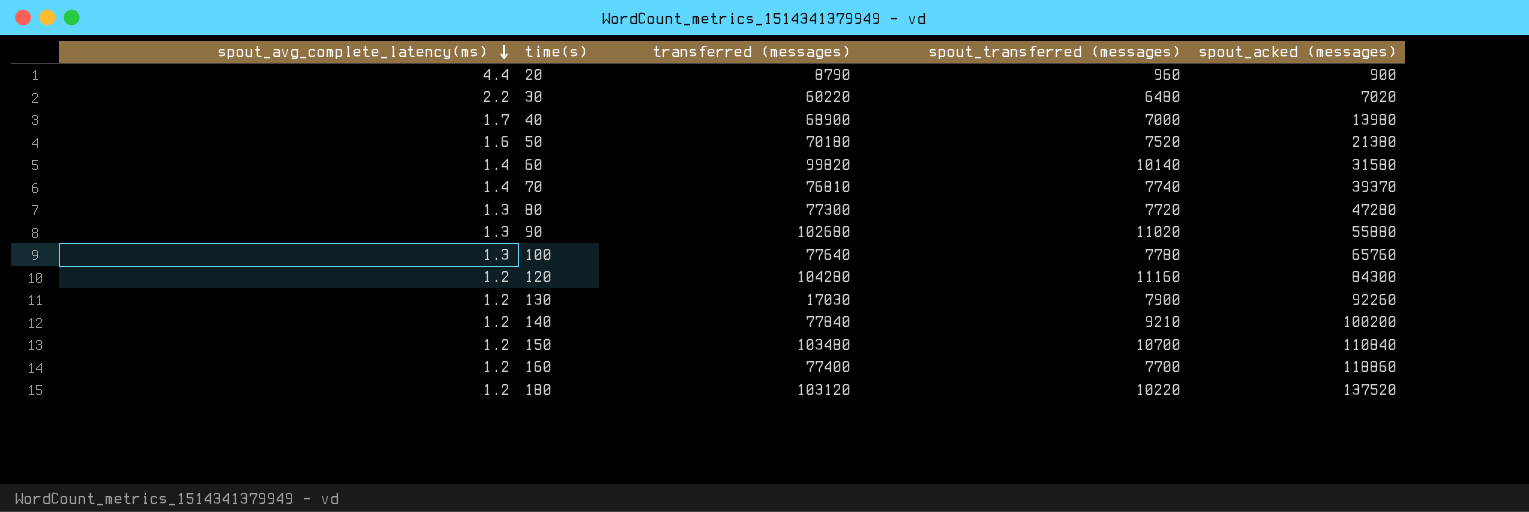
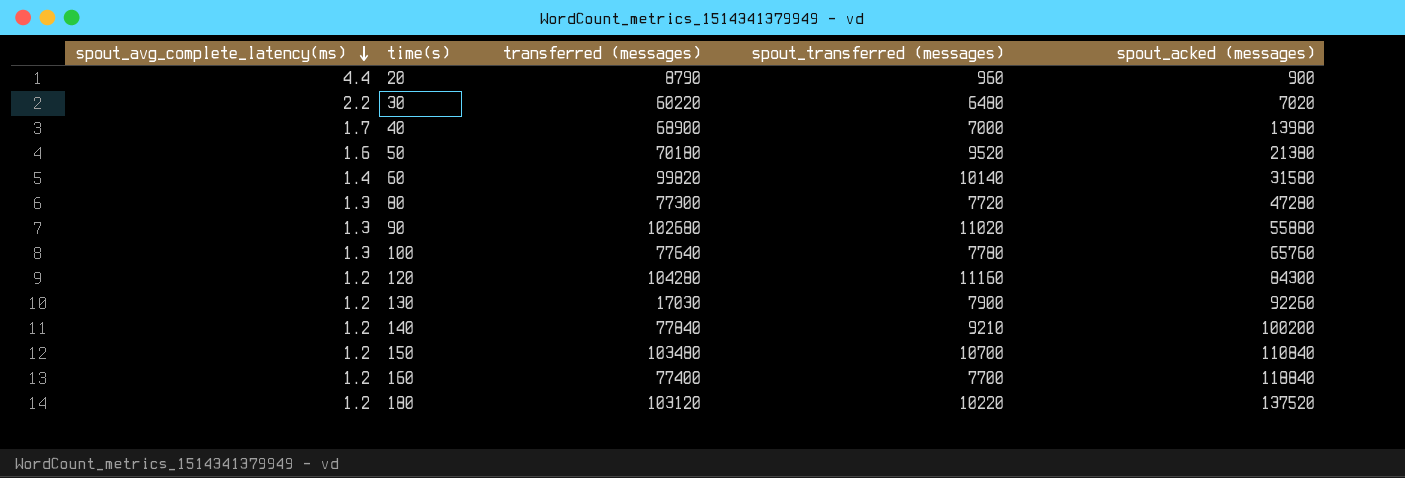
row 70: 1.4 | 76810 | 7740 | 39370 -> none
50 | spout_transferred (messages): 7520 -> 9520
160 | spout_acked (messages): 118860 -> 118840

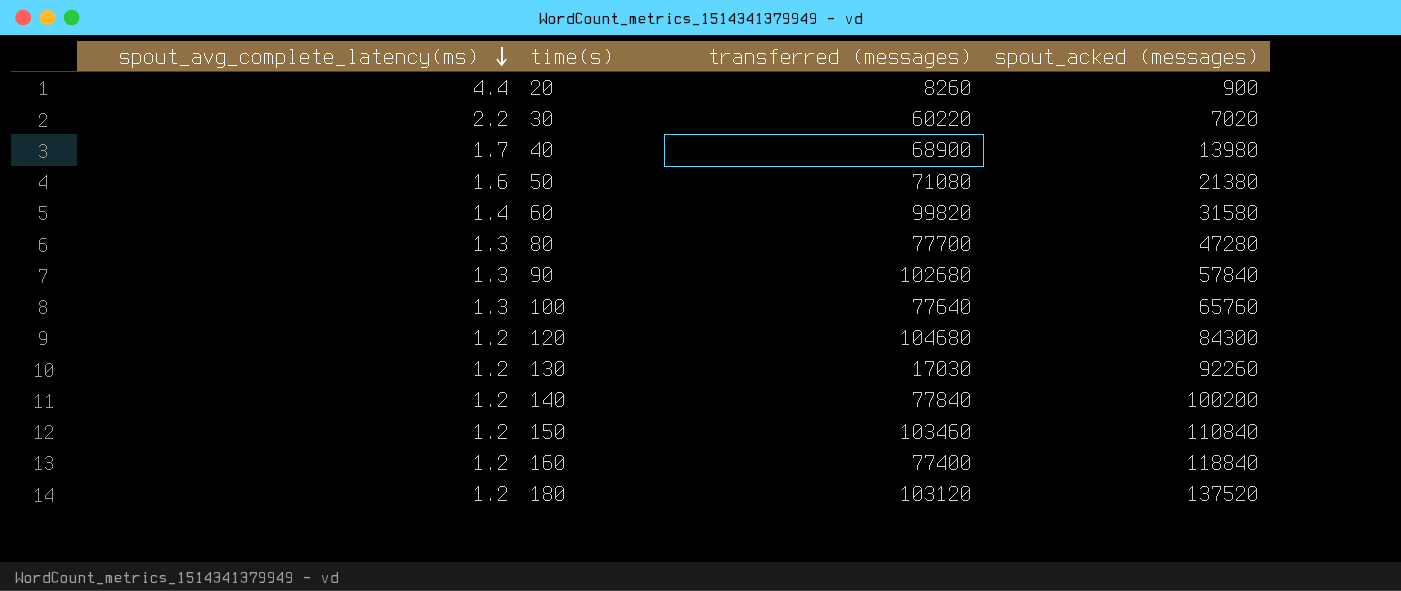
column spout_transferred (messages) | position: 4 -> none
20 | transferred (messages): 8790 -> 8260
50 | transferred (messages): 70180 -> 71080
80 | transferred (messages): 77300 -> 77700
90 | spout_acked (messages): 55880 -> 57840
120 | transferred (messages): 104280 -> 104680
150 | transferred (messages): 103480 -> 103460

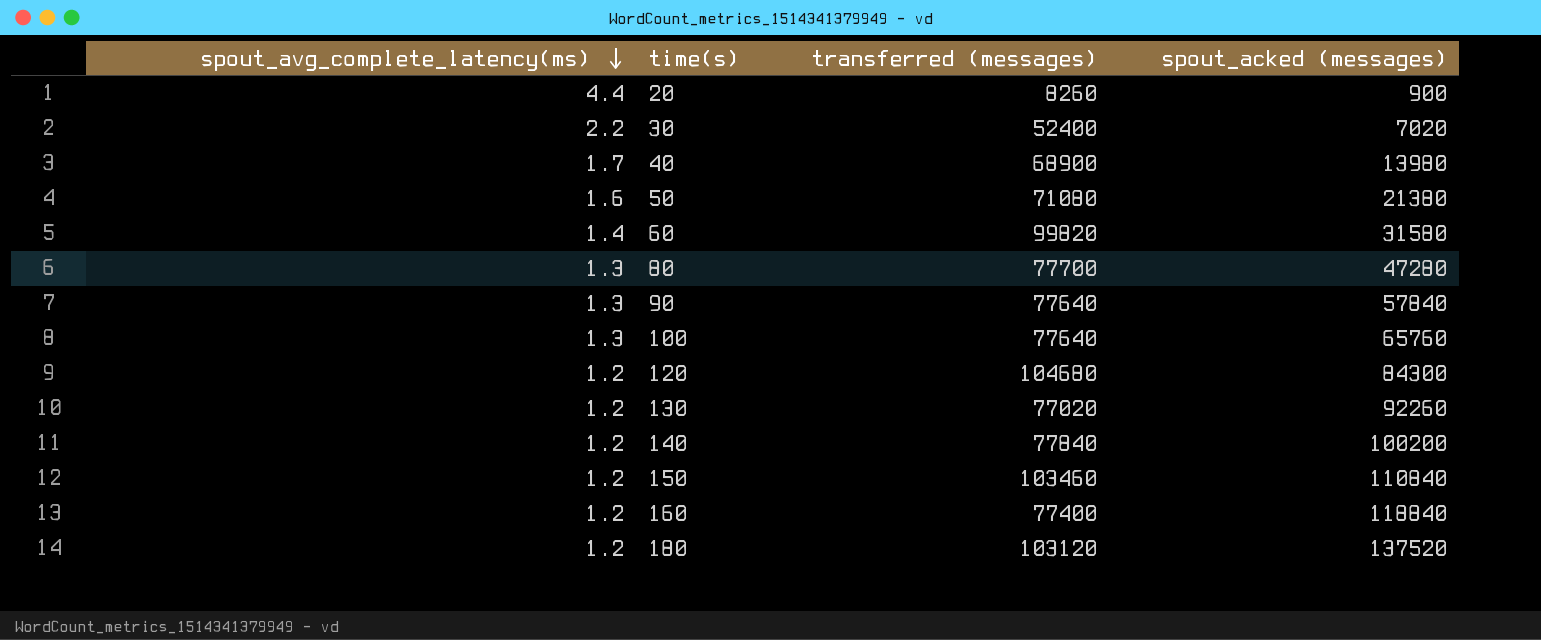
30 | transferred (messages): 60220 -> 52400
90 | transferred (messages): 102680 -> 77640
130 | transferred (messages): 17030 -> 77020

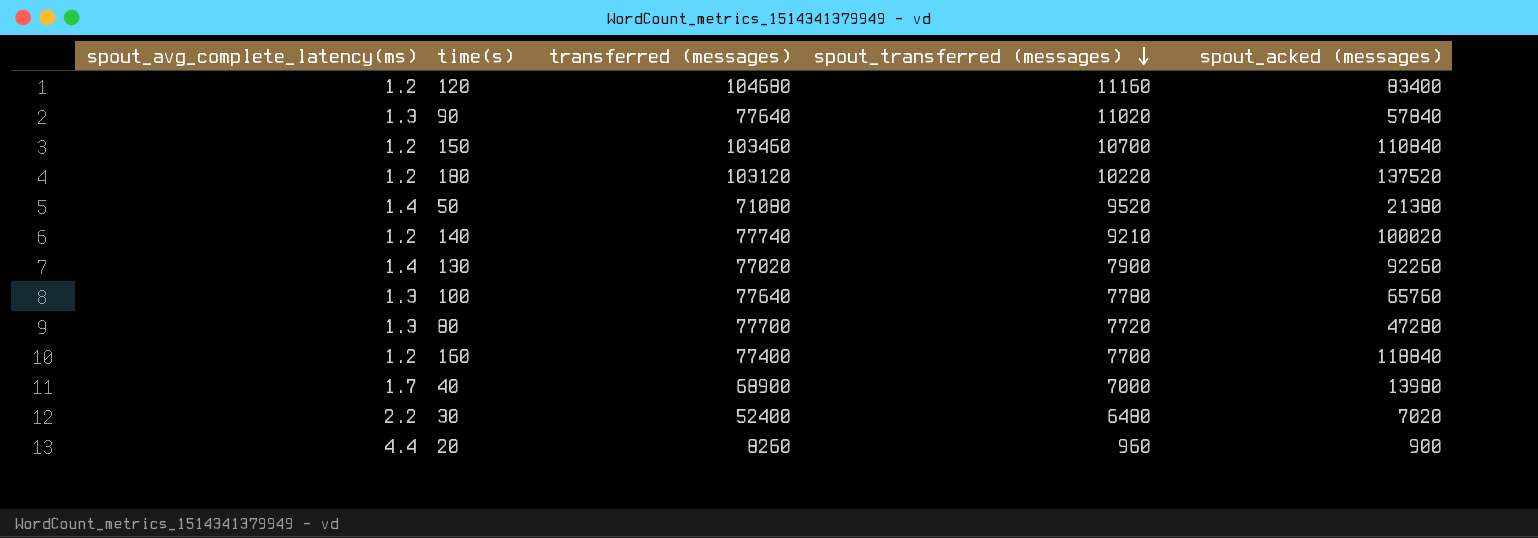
row order: spout_avg_complete_latency(ms) descending -> spout_transferred (messages) descending
column spout_transferred (messages) | position: none -> 4
row 60: 1.4 | 99820 | 31580 -> none
120 | spout_acked (messages): 84300 -> 83400
50 | spout_avg_complete_latency(ms): 1.6 -> 1.4
140 | transferred (messages): 77840 -> 77740
140 | spout_acked (messages): 100200 -> 100020
130 | spout_avg_complete_latency(ms): 1.2 -> 1.4

